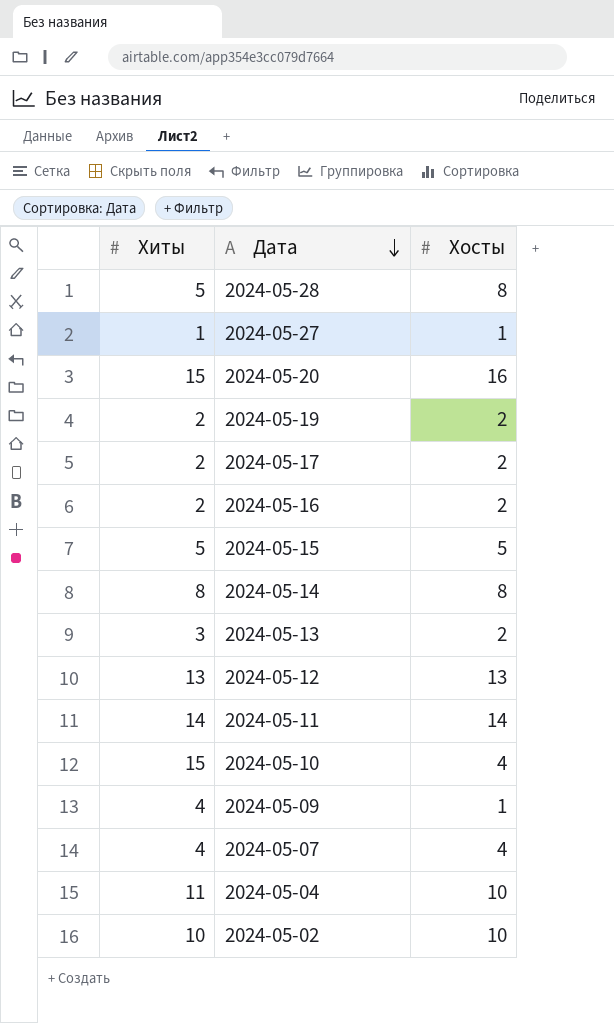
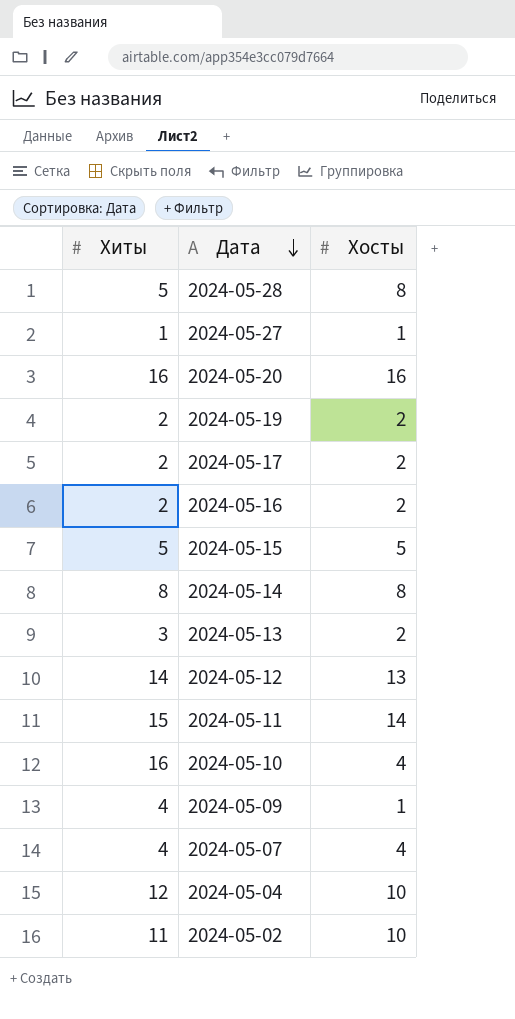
2024-05-20 | Хиты: 15 -> 16
2024-05-12 | Хиты: 13 -> 14
2024-05-11 | Хиты: 14 -> 15
2024-05-10 | Хиты: 15 -> 16
2024-05-04 | Хиты: 11 -> 12
2024-05-02 | Хиты: 10 -> 11

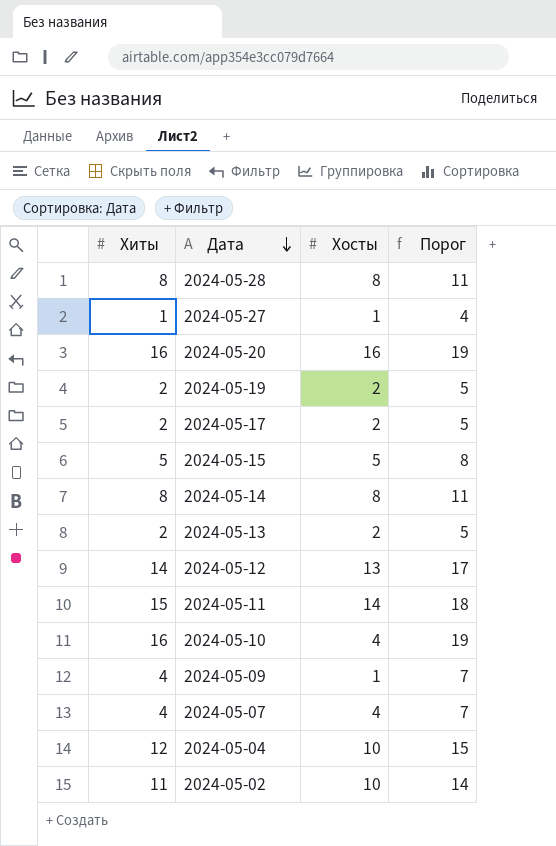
column Порог | formula: none -> [Хиты] + 3
row 2024-05-16: 2 | 2 -> none
2024-05-28 | Хиты: 5 -> 8
2024-05-13 | Хиты: 3 -> 2

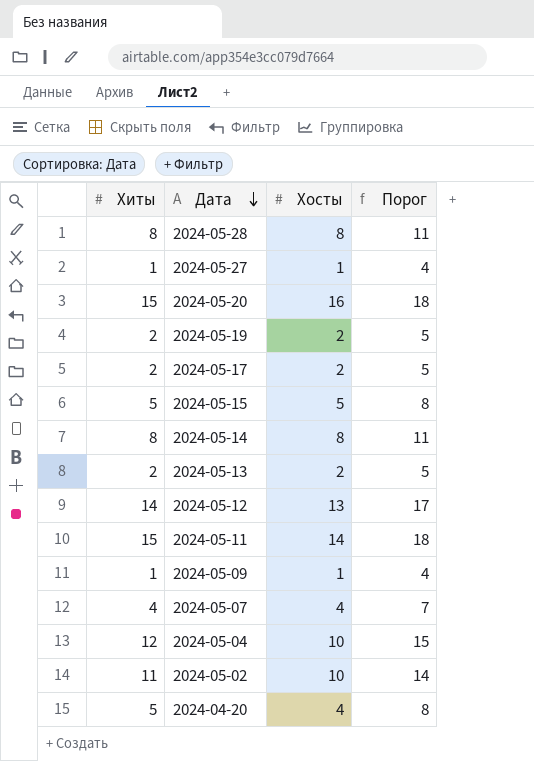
row 2024-05-10: 16 | 4 | 19 -> none
2024-05-20 | Хиты: 16 -> 15
2024-05-20 | Порог: 19 -> 18
2024-05-09 | Хиты: 4 -> 1
2024-05-09 | Порог: 7 -> 4
row 2024-04-20: none -> 5 | 4 | 8

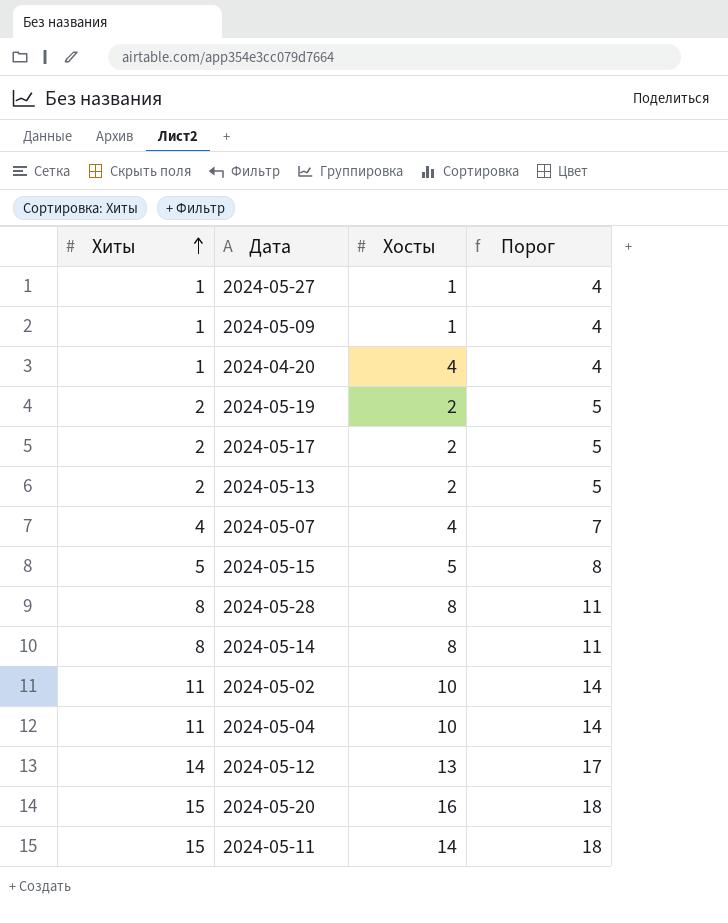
row order: Дата descending -> Хиты ascending
2024-04-20 | Хиты: 5 -> 1
2024-04-20 | Порог: 8 -> 4
2024-05-04 | Хиты: 12 -> 11
2024-05-04 | Порог: 15 -> 14

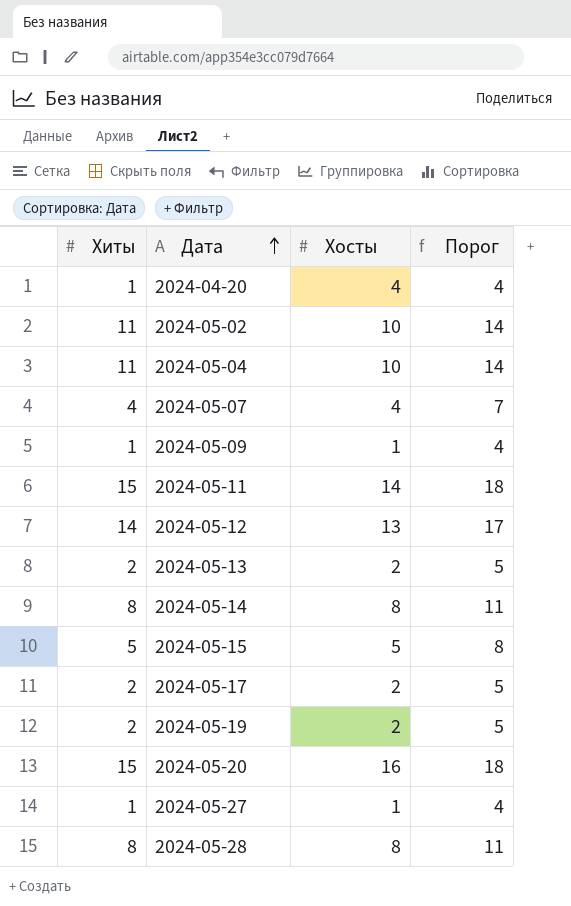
row order: Хиты ascending -> Дата ascending

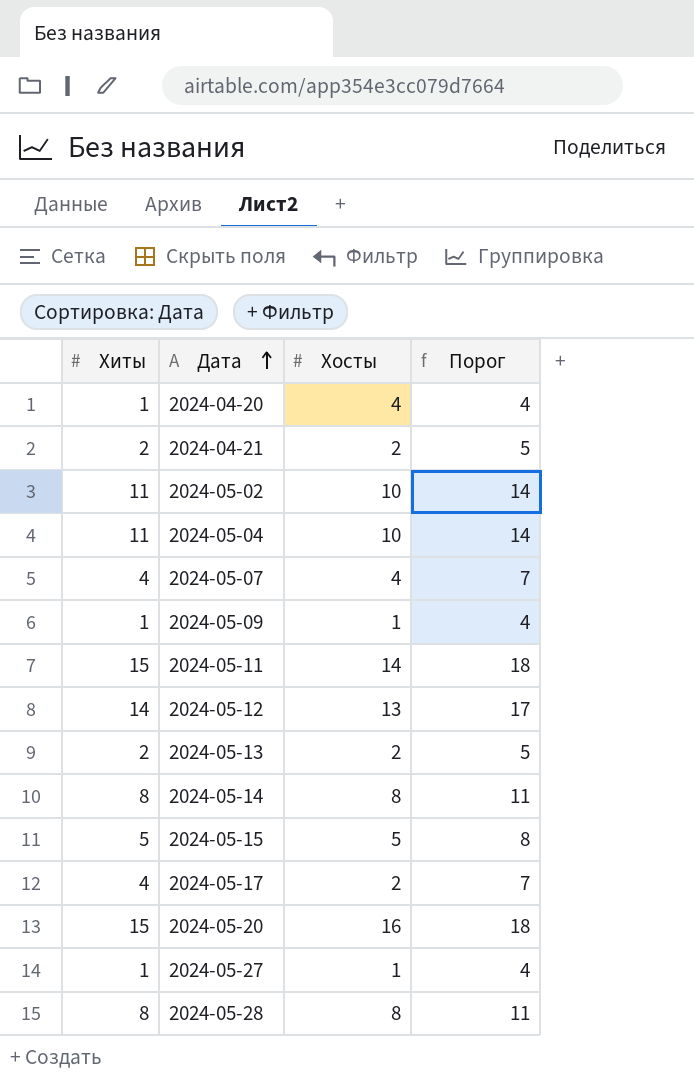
row 2024-05-19: 2 | 2 | 5 -> none
row 2024-04-21: none -> 2 | 2 | 5
2024-05-17 | Хиты: 2 -> 4
2024-05-17 | Порог: 5 -> 7

